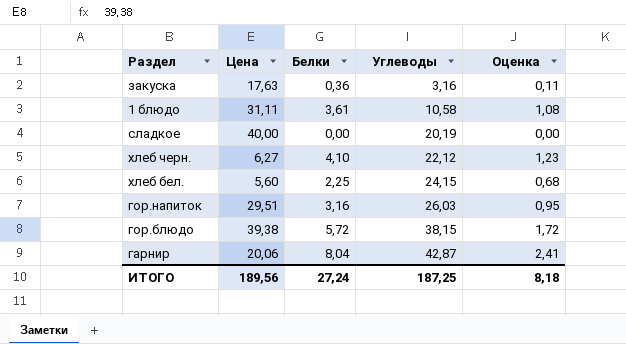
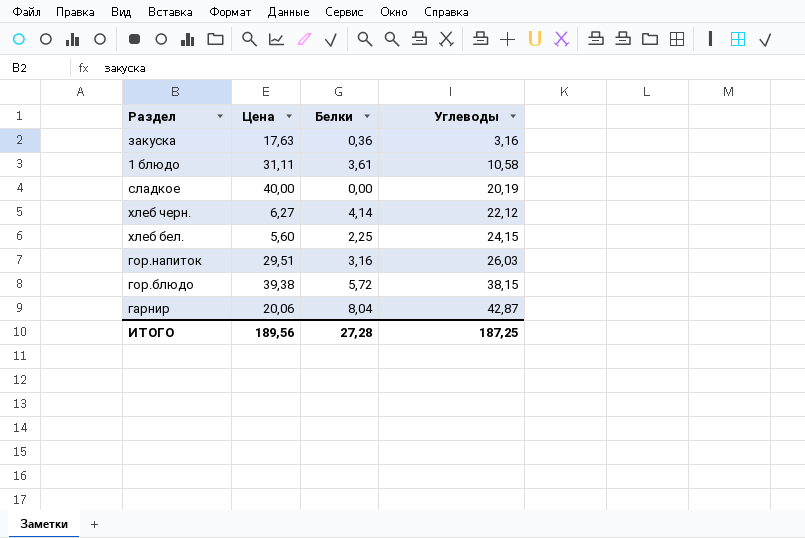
column Оценка | formula: [Белки] * 0,3 -> none
хлеб черн. | Белки: 4,10 -> 4,14
ИТОГО | Белки: 27,24 -> 27,28

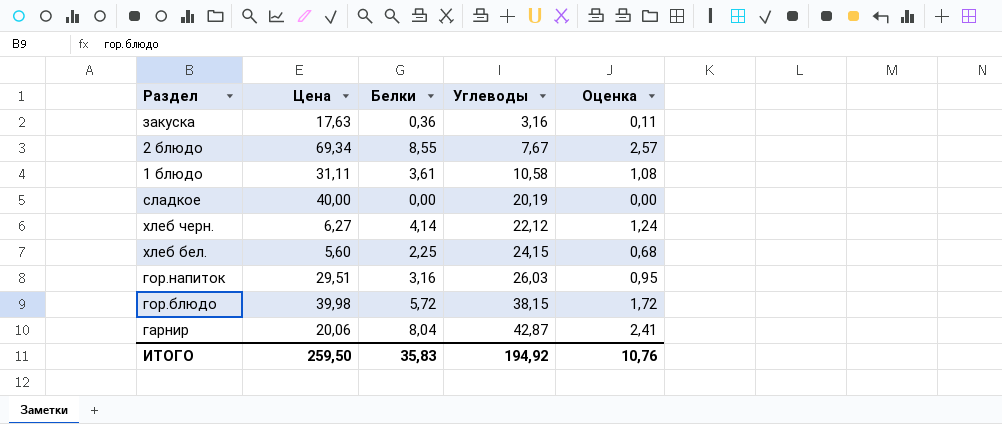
column Оценка | formula: none -> [Белки] * 0,3
row 2 блюдо: none -> 69,34 | 8,55 | 7,67 | 2,57
гор.блюдо | Цена: 39,38 -> 39,98
ИТОГО | Цена: 189,56 -> 259,50
ИТОГО | Белки: 27,28 -> 35,83
ИТОГО | Углеводы: 187,25 -> 194,92

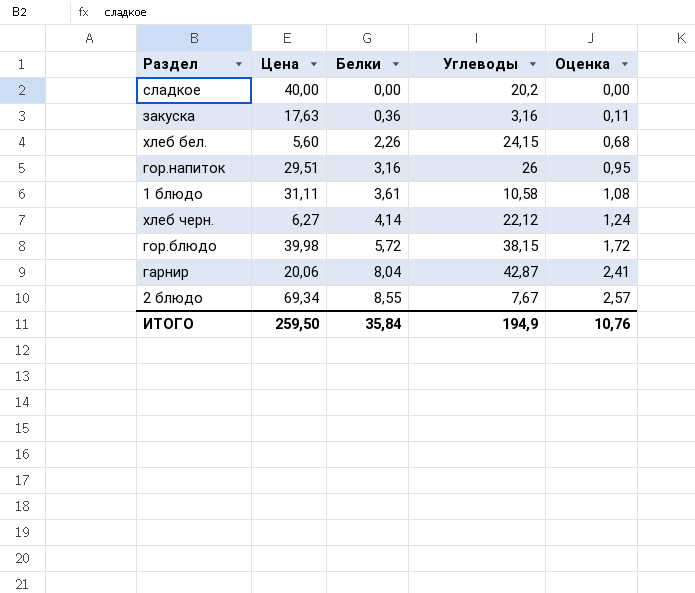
row order: Углеводы ascending -> Белки ascending
сладкое | Углеводы: 20,19 -> 20,2
хлеб бел. | Белки: 2,25 -> 2,26
гор.напиток | Углеводы: 26,03 -> 26
ИТОГО | Белки: 35,83 -> 35,84
ИТОГО | Углеводы: 194,92 -> 194,9

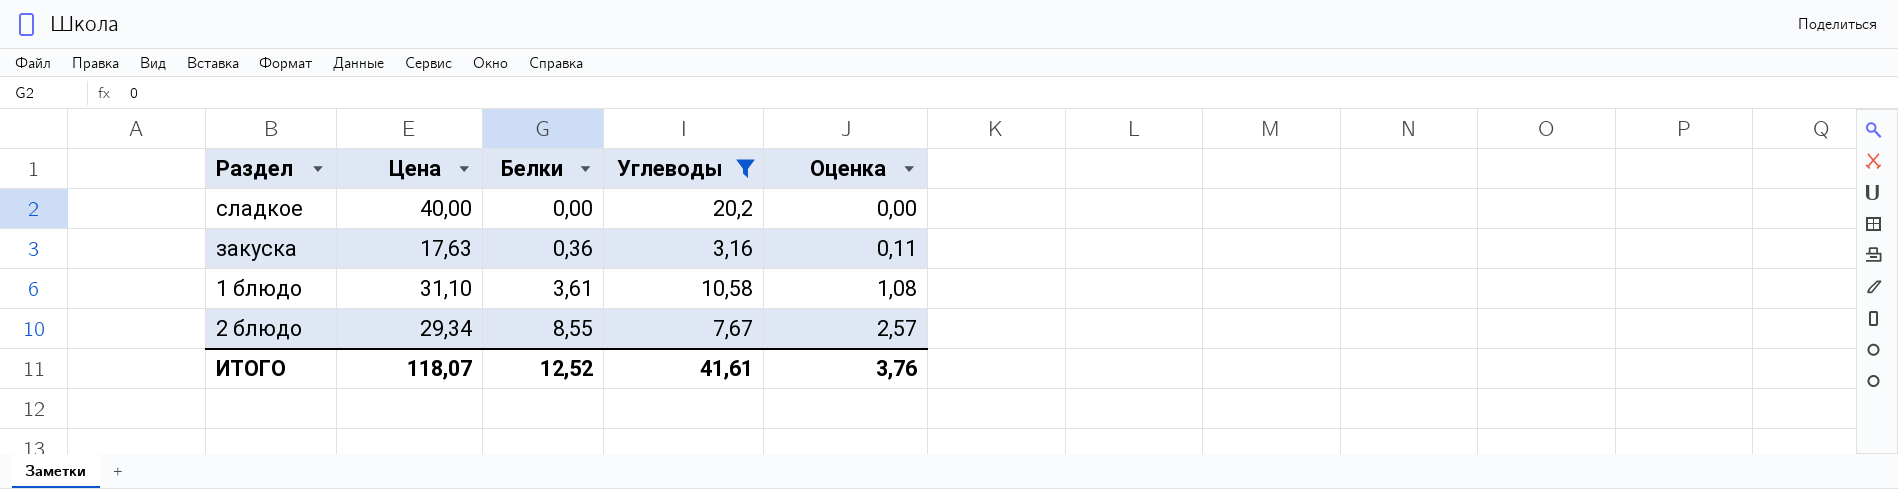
filter: none -> Углеводы <= 20,2
1 блюдо | Цена: 31,11 -> 31,10
2 блюдо | Цена: 69,34 -> 29,34
ИТОГО | Цена: 259,50 -> 118,07
ИТОГО | Белки: 35,84 -> 12,52
ИТОГО | Углеводы: 194,9 -> 41,61
ИТОГО | Оценка: 10,76 -> 3,76

